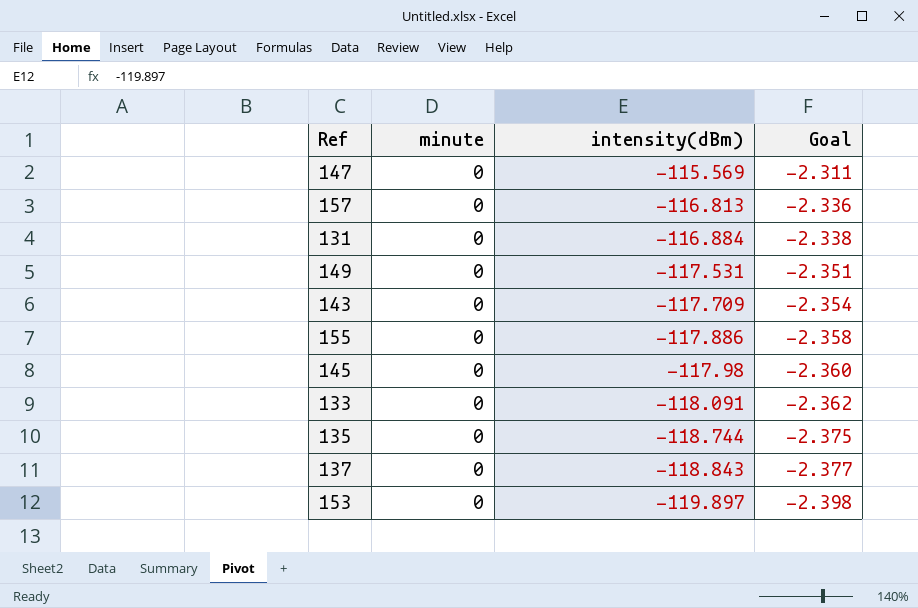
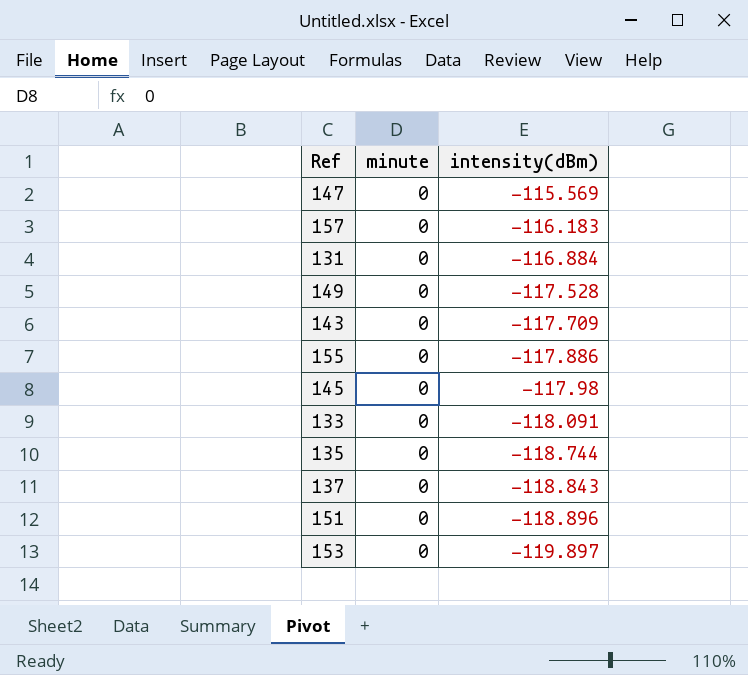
column Goal | formula: [intensity(dBm)] * 0.02 -> none
157 | intensity(dBm): -116.813 -> -116.183
149 | intensity(dBm): -117.531 -> -117.528
row 151: none -> 0 | -118.896

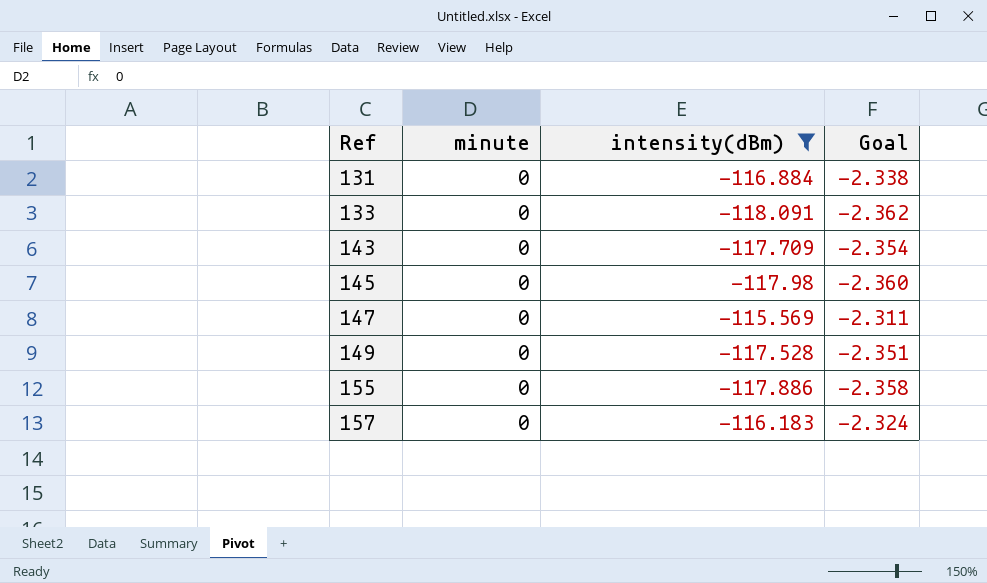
filter: none -> intensity(dBm) >= -118.091
row order: intensity(dBm) descending -> Ref ascending
column Goal | formula: none -> [intensity(dBm)] * 0.02

